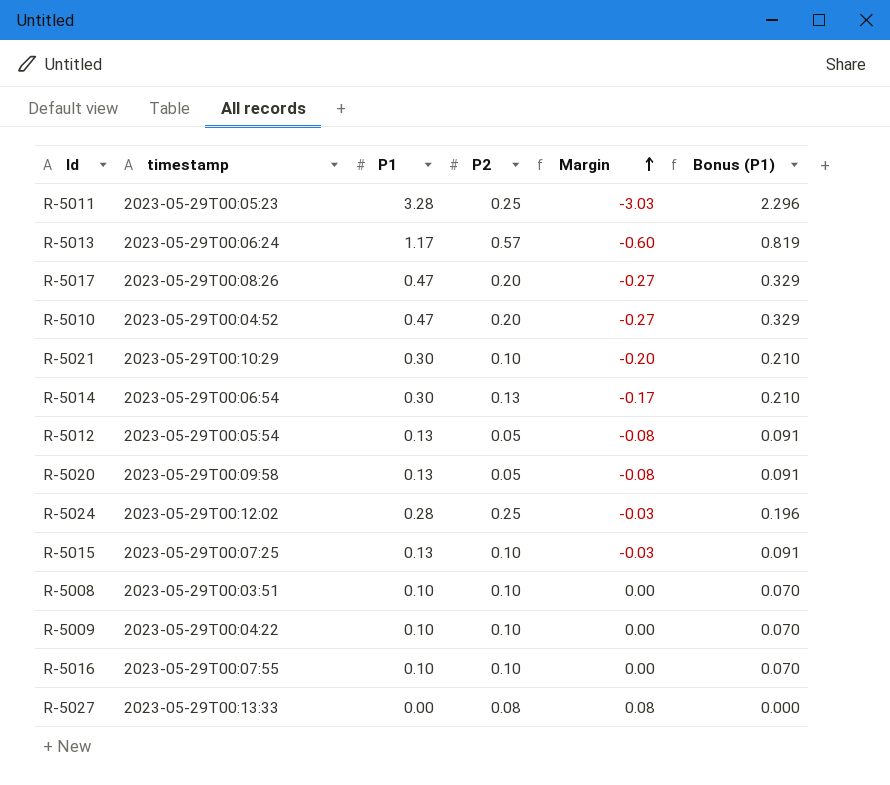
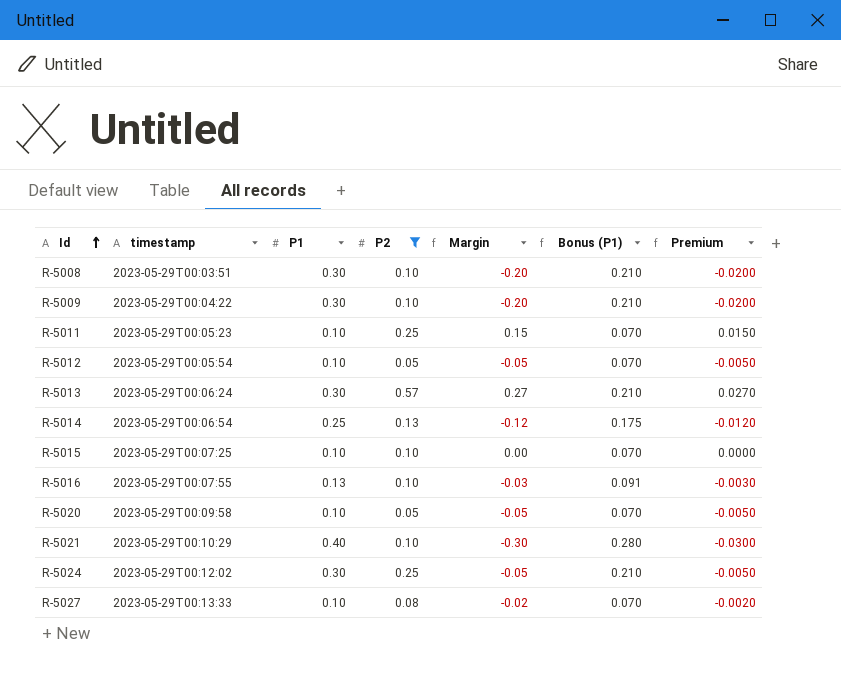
filter: none -> P2 != 0.20
row order: Margin ascending -> Id ascending
column Premium | formula: none -> [Margin] * 0.1
R-5008 | P1: 0.10 -> 0.30
R-5008 | Margin: 0.00 -> -0.20
R-5008 | Bonus (P1): 0.070 -> 0.210
R-5009 | P1: 0.10 -> 0.30
R-5009 | Margin: 0.00 -> -0.20
R-5009 | Bonus (P1): 0.070 -> 0.210
R-5011 | P1: 3.28 -> 0.10
R-5011 | Margin: -3.03 -> 0.15
R-5011 | Bonus (P1): 2.296 -> 0.070
R-5012 | P1: 0.13 -> 0.10
R-5012 | Margin: -0.08 -> -0.05
R-5012 | Bonus (P1): 0.091 -> 0.070
R-5013 | P1: 1.17 -> 0.30
R-5013 | Margin: -0.60 -> 0.27
R-5013 | Bonus (P1): 0.819 -> 0.210
R-5014 | P1: 0.30 -> 0.25
R-5014 | Margin: -0.17 -> -0.12
R-5014 | Bonus (P1): 0.210 -> 0.175
R-5015 | P1: 0.13 -> 0.10
R-5015 | Margin: -0.03 -> 0.00
R-5015 | Bonus (P1): 0.091 -> 0.070
R-5016 | P1: 0.10 -> 0.13
R-5016 | Margin: 0.00 -> -0.03
R-5016 | Bonus (P1): 0.070 -> 0.091
R-5020 | P1: 0.13 -> 0.10
R-5020 | Margin: -0.08 -> -0.05
R-5020 | Bonus (P1): 0.091 -> 0.070
R-5021 | P1: 0.30 -> 0.40
R-5021 | Margin: -0.20 -> -0.30
R-5021 | Bonus (P1): 0.210 -> 0.280
R-5024 | P1: 0.28 -> 0.30
R-5024 | Margin: -0.03 -> -0.05
R-5024 | Bonus (P1): 0.196 -> 0.210
R-5027 | P1: 0.00 -> 0.10
R-5027 | Margin: 0.08 -> -0.02
R-5027 | Bonus (P1): 0.000 -> 0.070

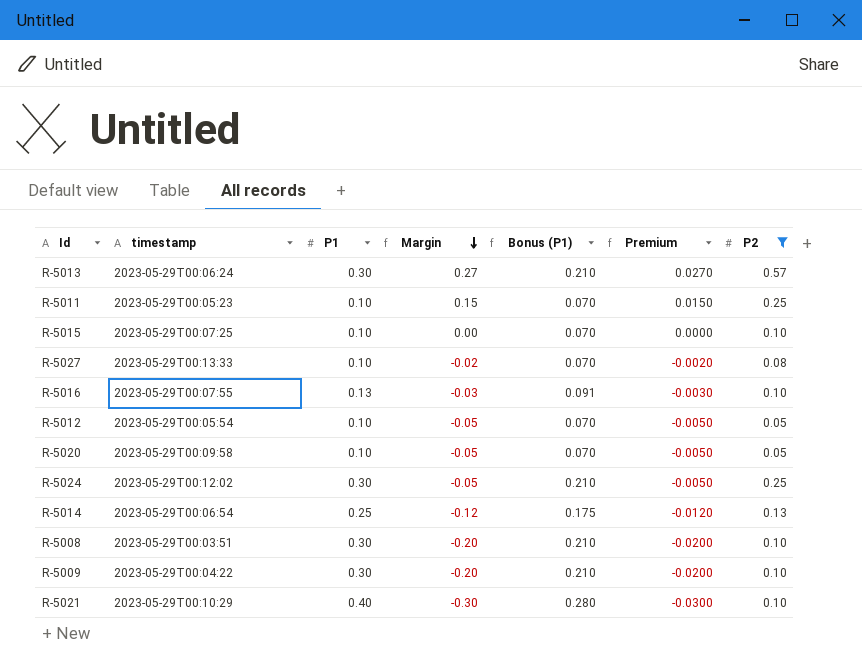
row order: Id ascending -> Margin descending
column P2 | position: 4 -> 7

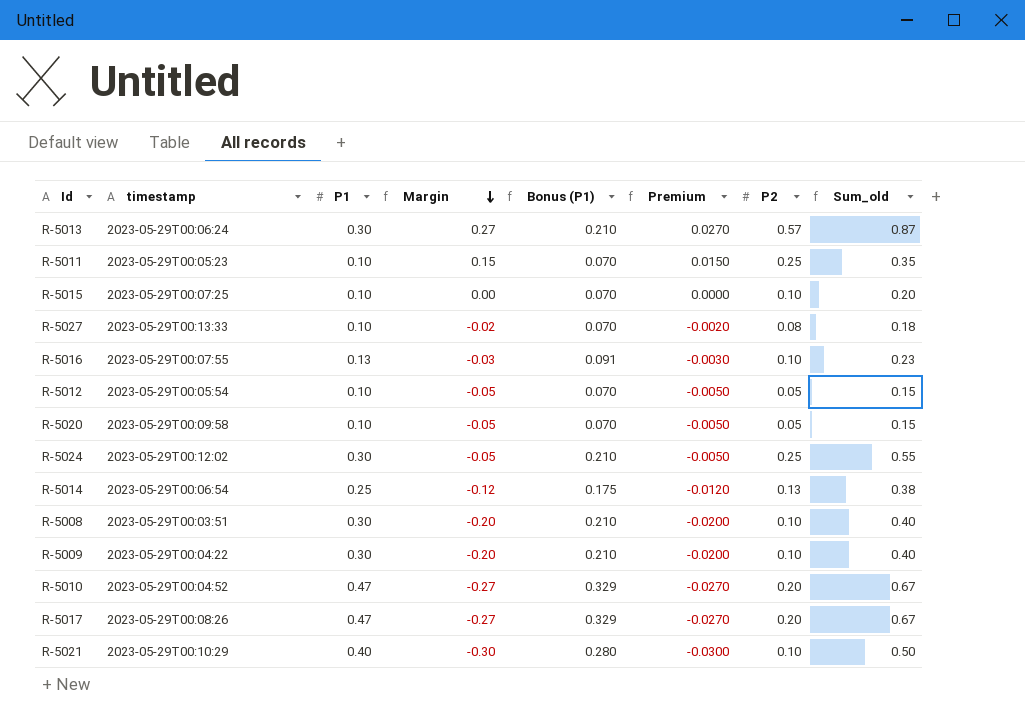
filter: P2 != 0.20 -> none
column Sum_old | formula: none -> [P1] + [P2]

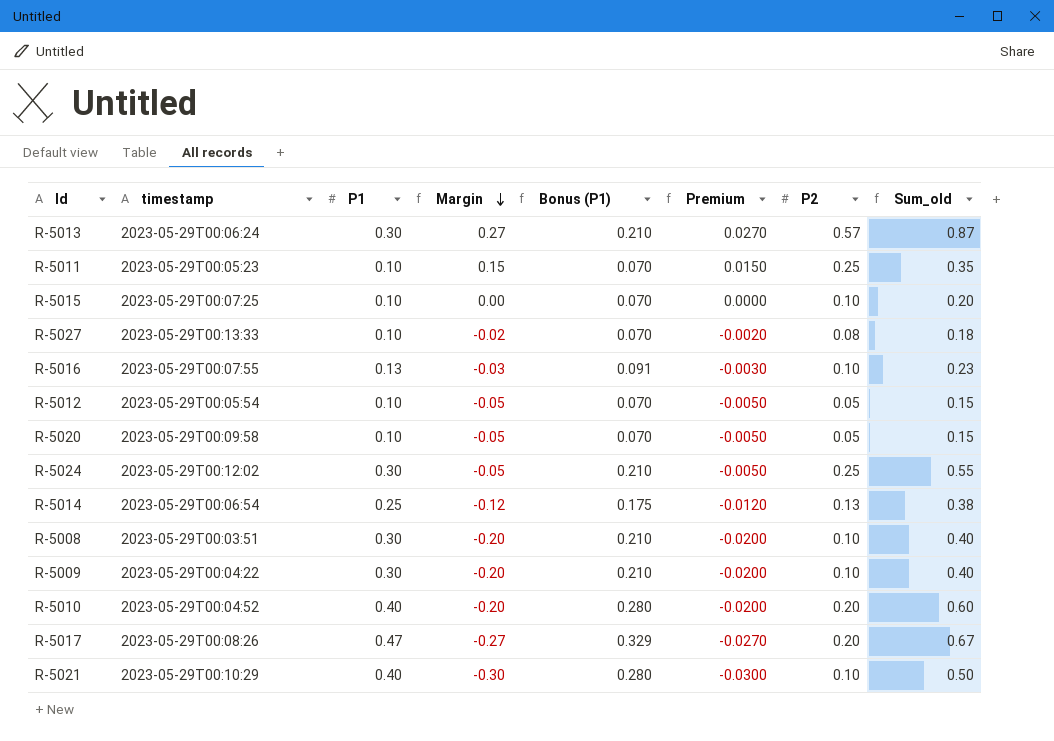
R-5010 | P1: 0.47 -> 0.40
R-5010 | Margin: -0.27 -> -0.20
R-5010 | Bonus (P1): 0.329 -> 0.280
R-5010 | Premium: -0.0270 -> -0.0200
R-5010 | Sum_old: 0.67 -> 0.60

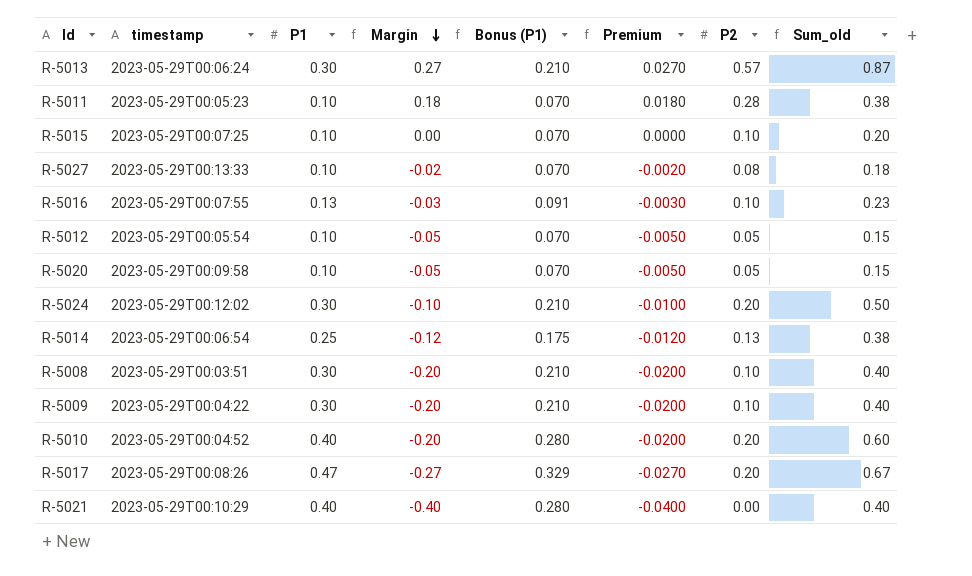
R-5011 | Margin: 0.15 -> 0.18
R-5011 | Premium: 0.0150 -> 0.0180
R-5011 | P2: 0.25 -> 0.28
R-5011 | Sum_old: 0.35 -> 0.38
R-5024 | Margin: -0.05 -> -0.10
R-5024 | Premium: -0.0050 -> -0.0100
R-5024 | P2: 0.25 -> 0.20
R-5024 | Sum_old: 0.55 -> 0.50
R-5021 | Margin: -0.30 -> -0.40
R-5021 | Premium: -0.0300 -> -0.0400
R-5021 | P2: 0.10 -> 0.00
R-5021 | Sum_old: 0.50 -> 0.40

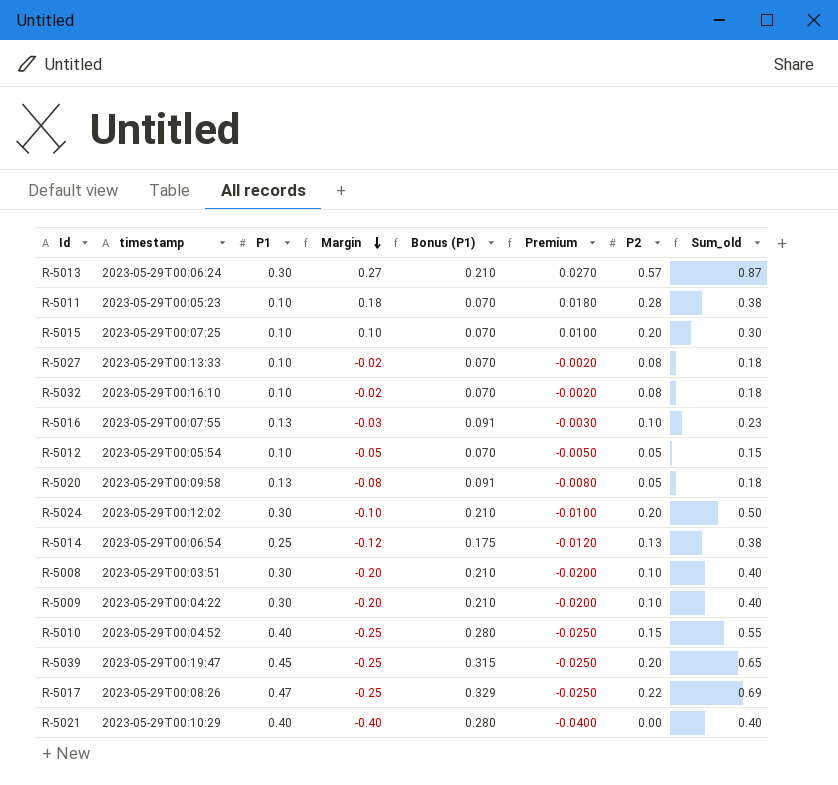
R-5015 | Margin: 0.00 -> 0.10
R-5015 | Premium: 0.0000 -> 0.0100
R-5015 | P2: 0.10 -> 0.20
R-5015 | Sum_old: 0.20 -> 0.30
row R-5032: none -> 2023-05-29T00:16:10 | 0.10 | -0.02 | 0.070 | -0.0020 | 0.08 | 0.18
R-5020 | P1: 0.10 -> 0.13
R-5020 | Margin: -0.05 -> -0.08
R-5020 | Bonus (P1): 0.070 -> 0.091
R-5020 | Premium: -0.0050 -> -0.0080
R-5020 | Sum_old: 0.15 -> 0.18
R-5010 | Margin: -0.20 -> -0.25
R-5010 | Premium: -0.0200 -> -0.0250
R-5010 | P2: 0.20 -> 0.15
R-5010 | Sum_old: 0.60 -> 0.55
row R-5039: none -> 2023-05-29T00:19:47 | 0.45 | -0.25 | 0.315 | -0.0250 | 0.20 | 0.65
R-5017 | Margin: -0.27 -> -0.25
R-5017 | Premium: -0.0270 -> -0.0250
R-5017 | P2: 0.20 -> 0.22
R-5017 | Sum_old: 0.67 -> 0.69

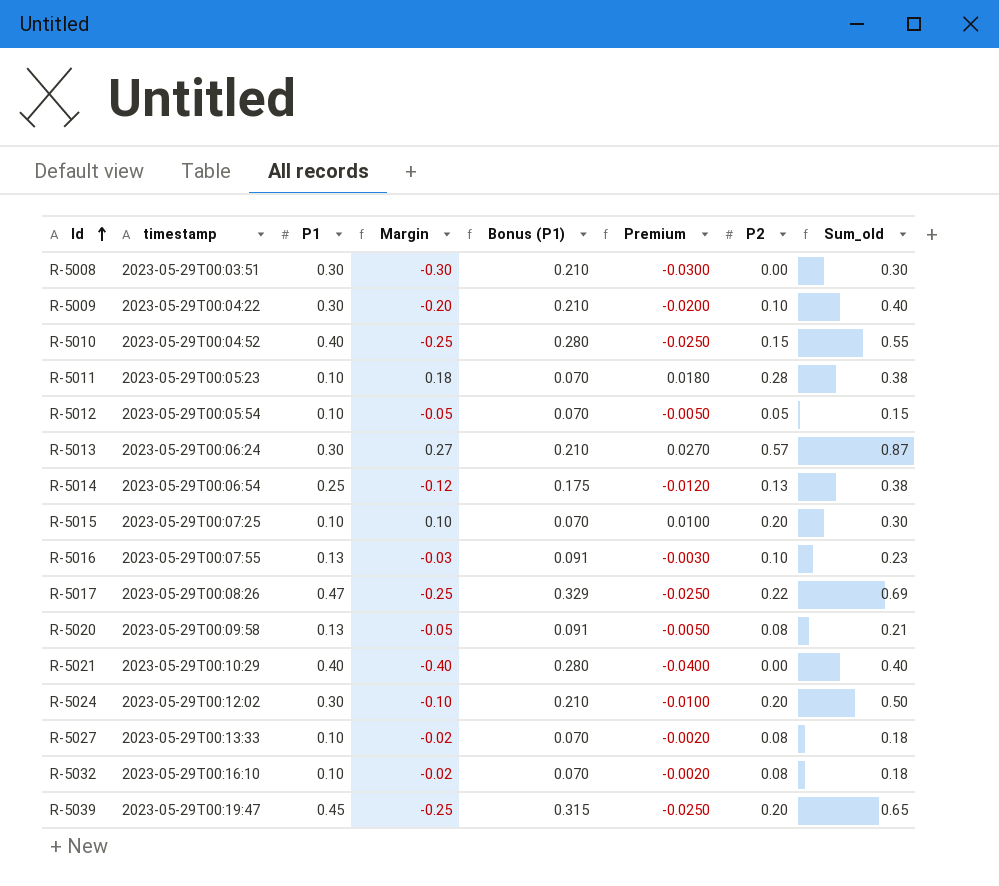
row order: Margin descending -> Id ascending
R-5008 | Margin: -0.20 -> -0.30
R-5008 | Premium: -0.0200 -> -0.0300
R-5008 | P2: 0.10 -> 0.00
R-5008 | Sum_old: 0.40 -> 0.30
R-5020 | Margin: -0.08 -> -0.05
R-5020 | Premium: -0.0080 -> -0.0050
R-5020 | P2: 0.05 -> 0.08
R-5020 | Sum_old: 0.18 -> 0.21

